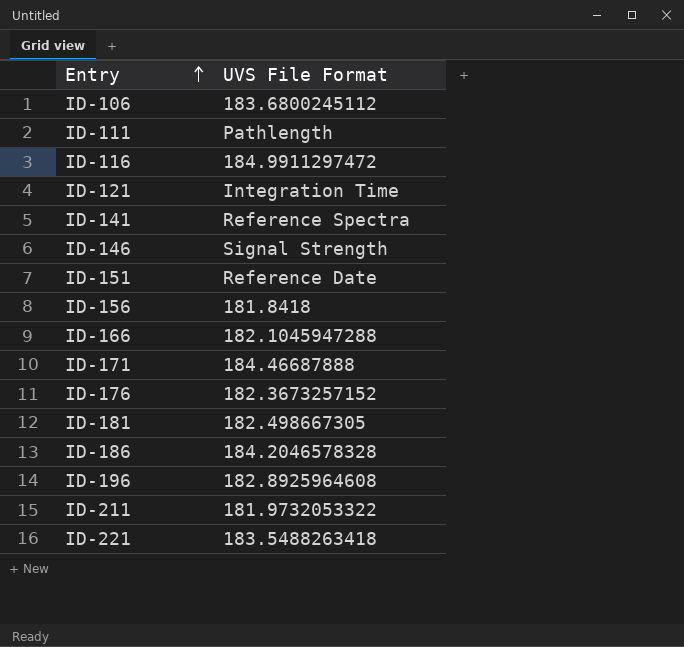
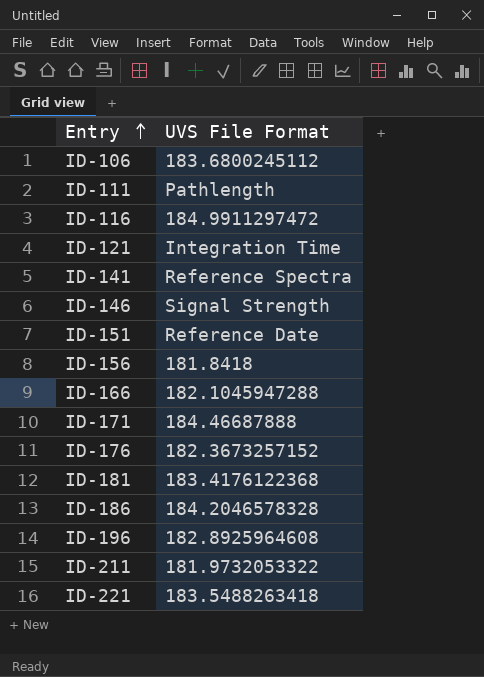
ID-181 | UVS File Format: 182.498667305 -> 183.4176122368

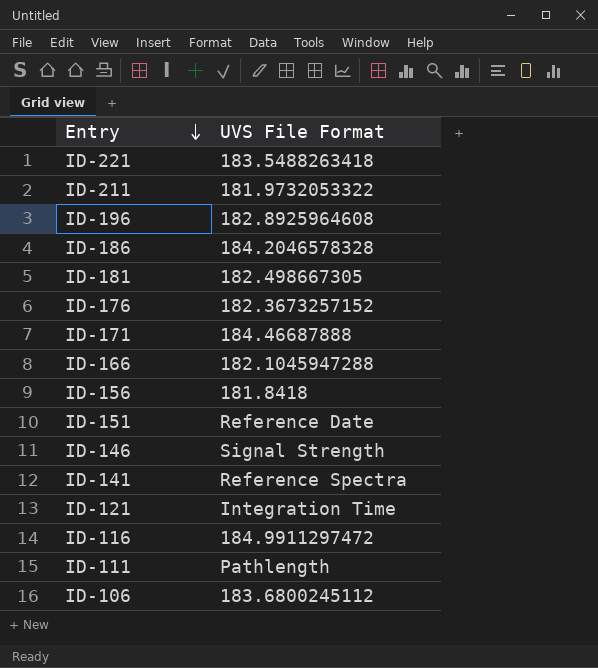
row order: Entry ascending -> Entry descending
ID-181 | UVS File Format: 183.4176122368 -> 182.498667305

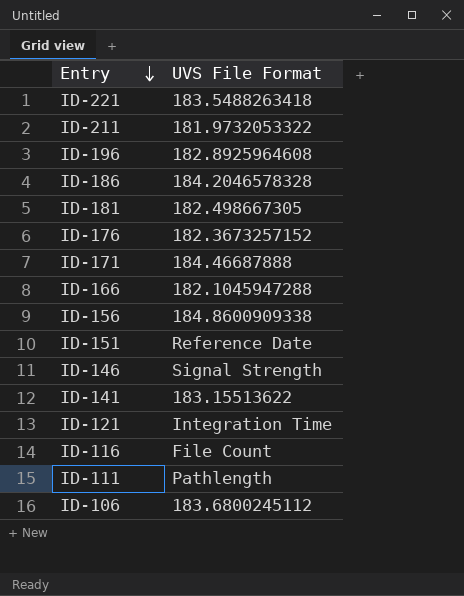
ID-156 | UVS File Format: 181.8418 -> 184.8600909338
ID-141 | UVS File Format: Reference Spectra -> 183.15513622
ID-116 | UVS File Format: 184.9911297472 -> File Count

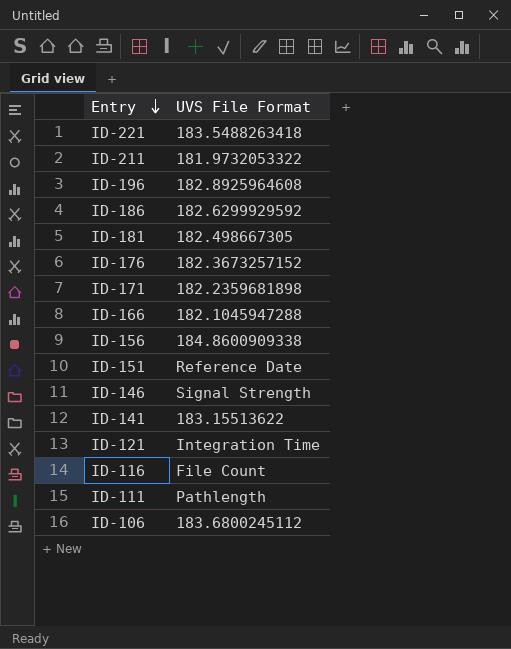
ID-186 | UVS File Format: 184.2046578328 -> 182.6299929592
ID-171 | UVS File Format: 184.46687888 -> 182.2359681898

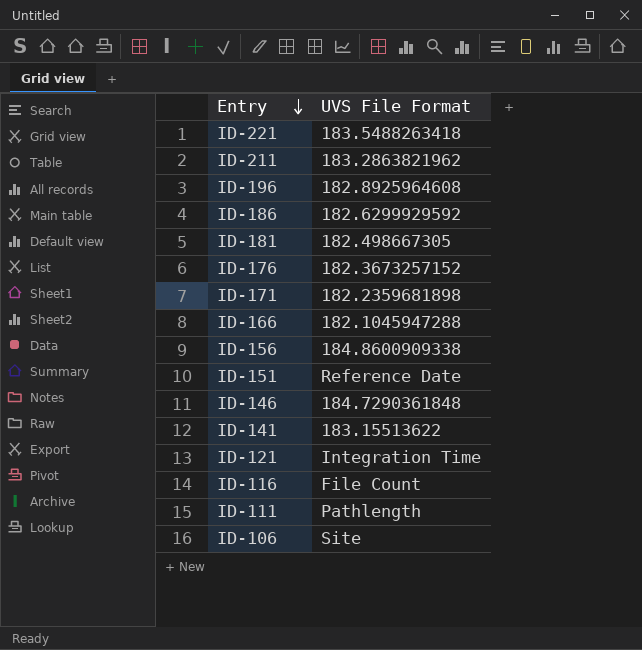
ID-211 | UVS File Format: 181.9732053322 -> 183.2863821962
ID-146 | UVS File Format: Signal Strength -> 184.7290361848
ID-106 | UVS File Format: 183.6800245112 -> Site

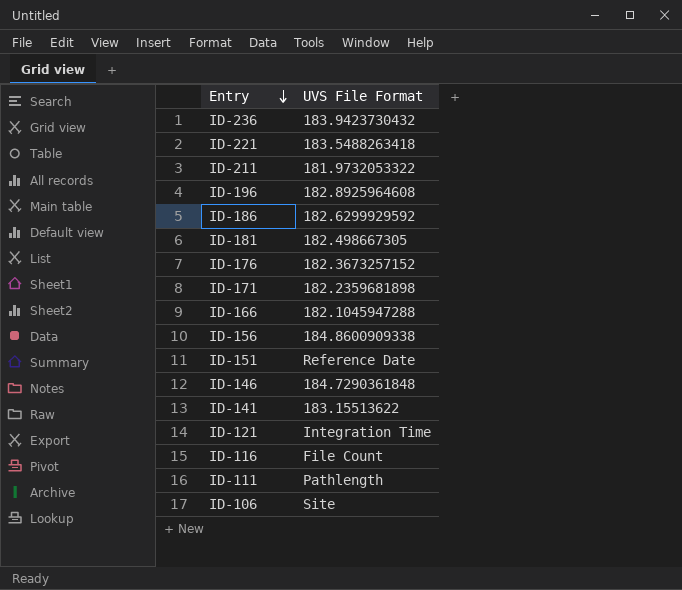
row ID-236: none -> 183.9423730432
ID-211 | UVS File Format: 183.2863821962 -> 181.9732053322

